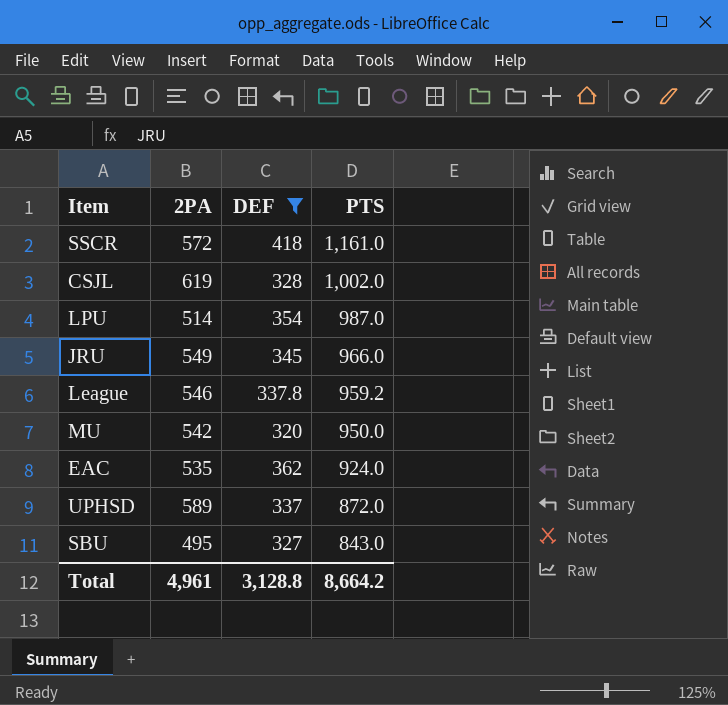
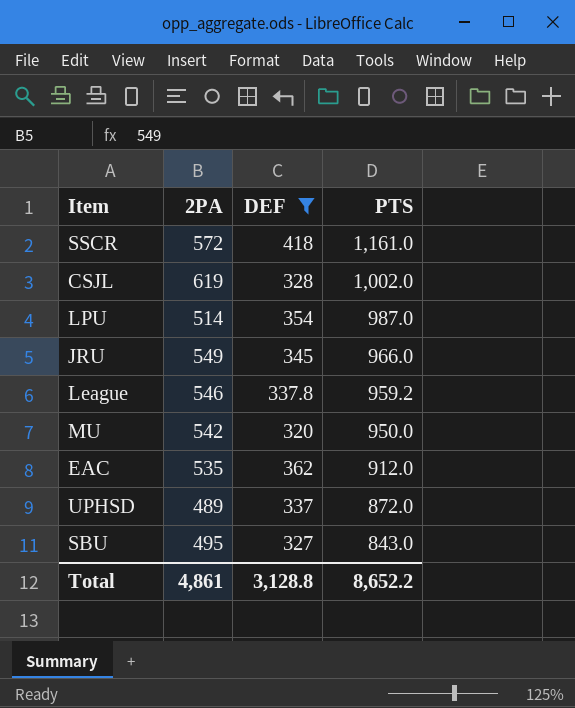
EAC | PTS: 924.0 -> 912.0
UPHSD | 2PA: 589 -> 489
Total | 2PA: 4,961 -> 4,861
Total | PTS: 8,664.2 -> 8,652.2

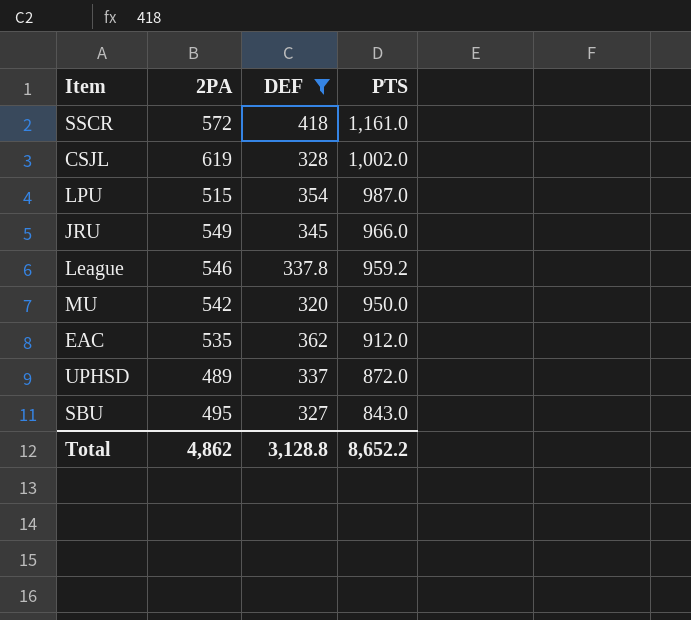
LPU | 2PA: 514 -> 515
Total | 2PA: 4,861 -> 4,862

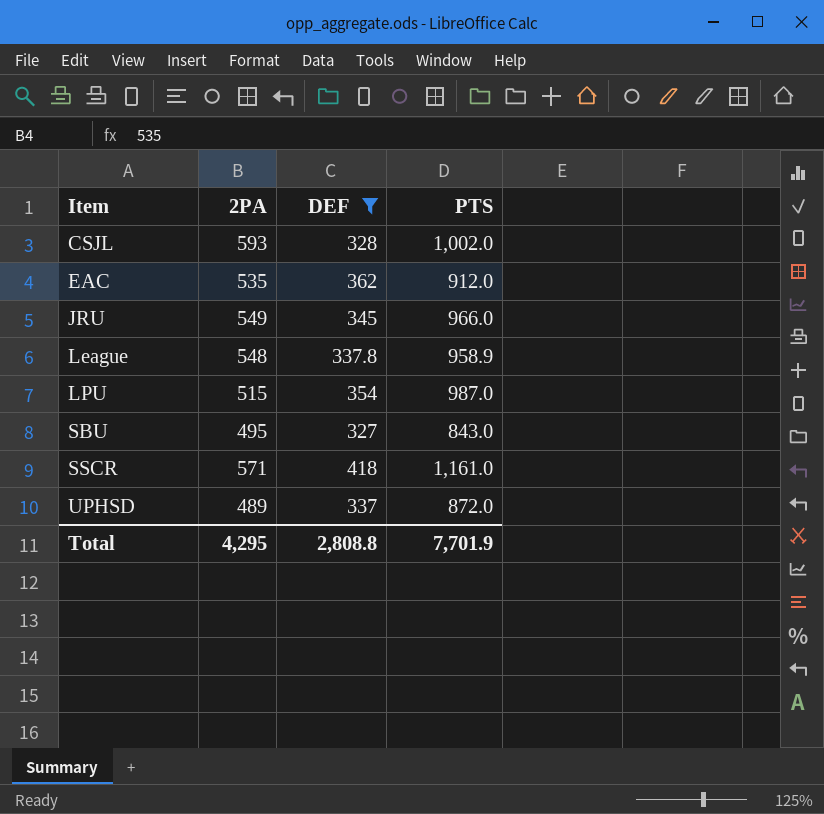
row order: PTS descending -> Item ascending
row MU: 542 | 320 | 950.0 -> none
CSJL | 2PA: 619 -> 593
League | 2PA: 546 -> 548
League | PTS: 959.2 -> 958.9
SSCR | 2PA: 572 -> 571
Total | 2PA: 4,862 -> 4,295
Total | DEF: 3,128.8 -> 2,808.8
Total | PTS: 8,652.2 -> 7,701.9

